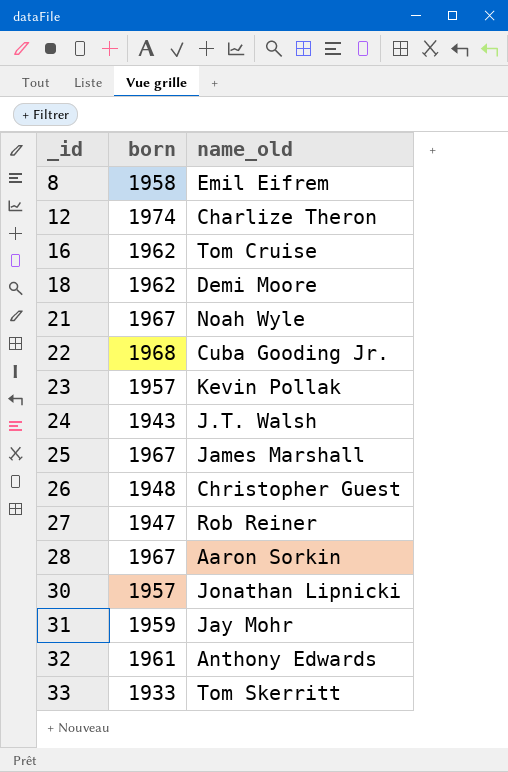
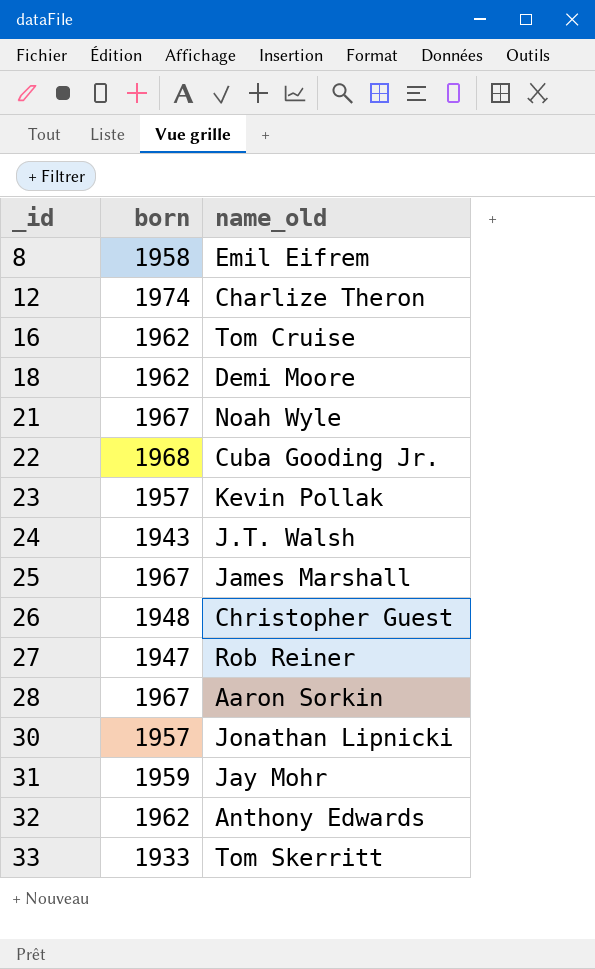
32 | born: 1961 -> 1962

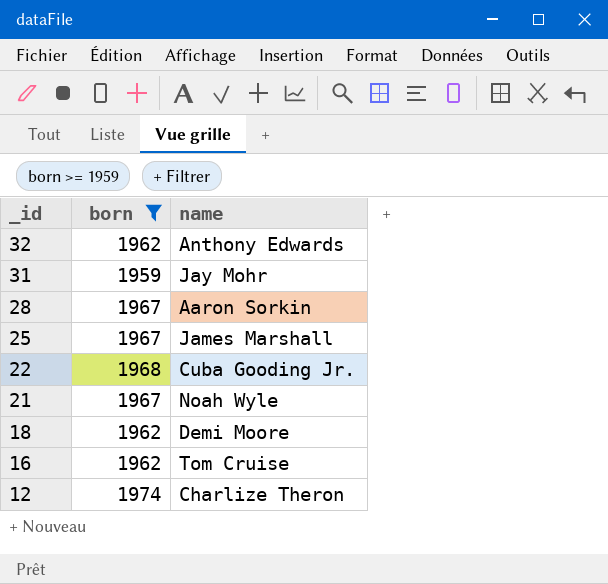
filter: none -> born >= 1959
row order: _id ascending -> _id descending
column name: name_old -> name

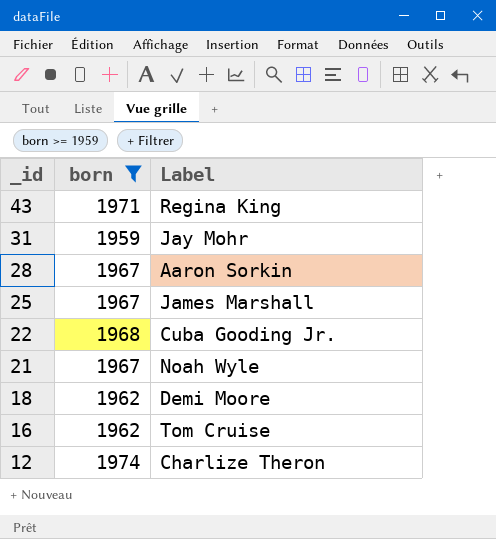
column name: name -> Label
row 32: 1962 | Anthony Edwards -> none
row 43: none -> 1971 | Regina King

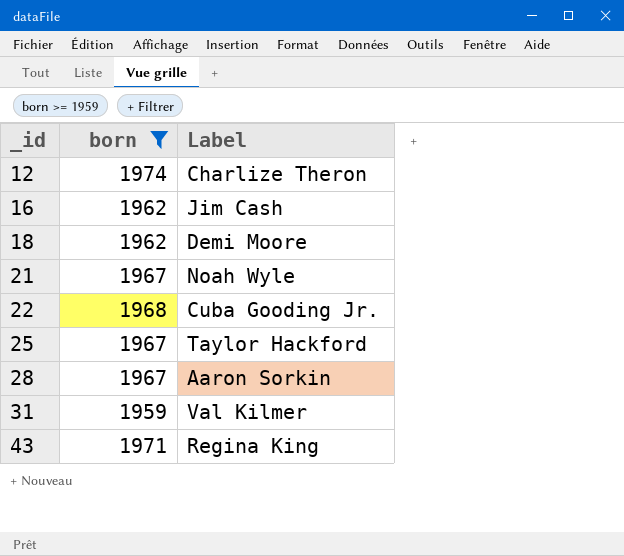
row order: _id descending -> _id ascending
16 | Label: Tom Cruise -> Jim Cash
25 | Label: James Marshall -> Taylor Hackford
31 | Label: Jay Mohr -> Val Kilmer

